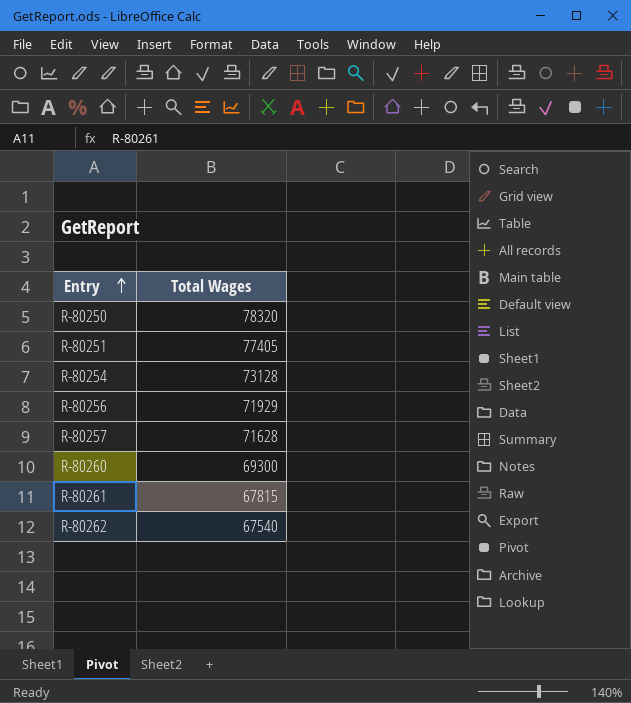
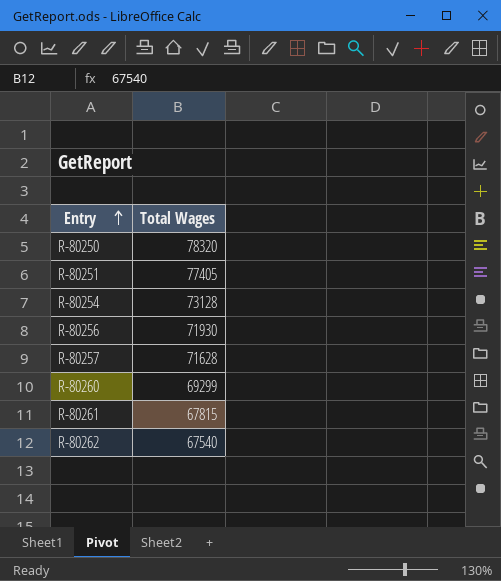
R-80256 | Total Wages: 71929 -> 71930
R-80260 | Total Wages: 69300 -> 69299

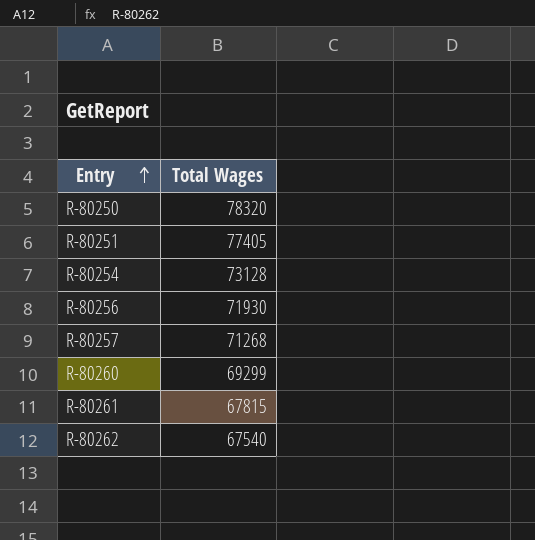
R-80257 | Total Wages: 71628 -> 71268

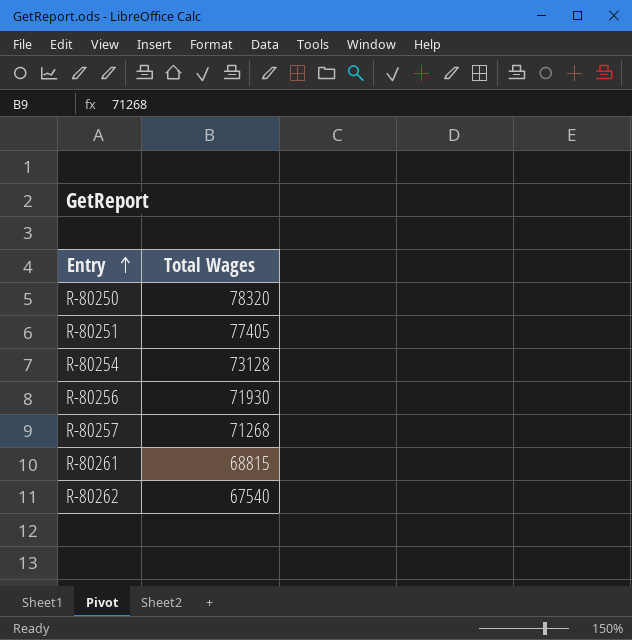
row R-80260: 69299 -> none
R-80261 | Total Wages: 67815 -> 68815

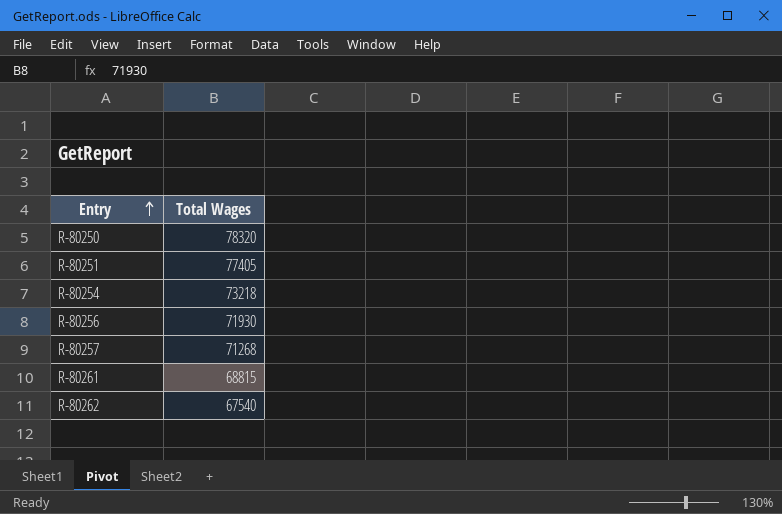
R-80254 | Total Wages: 73128 -> 73218

